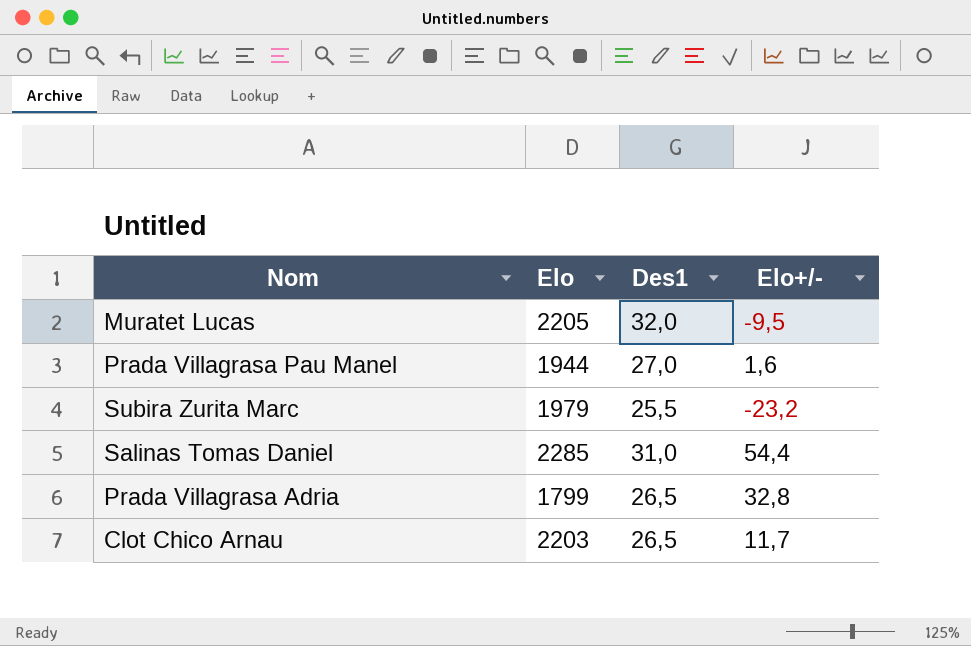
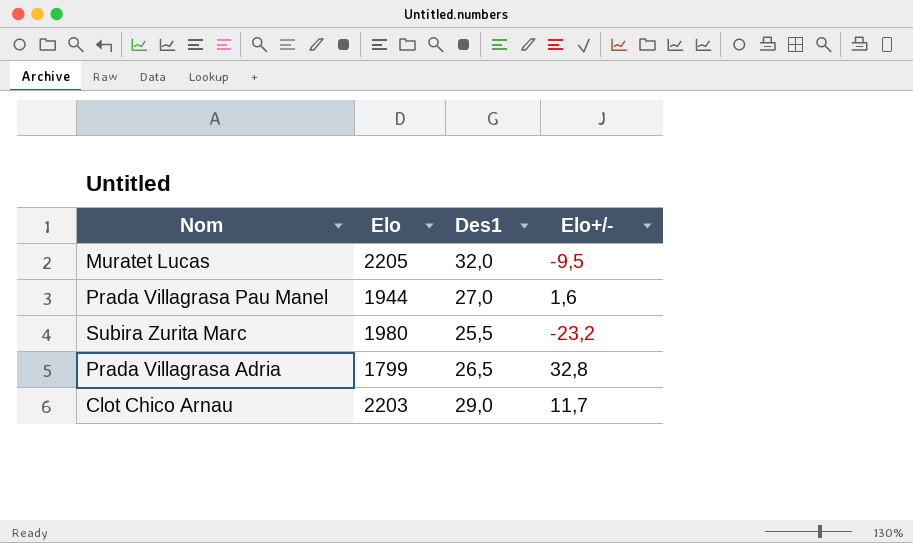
row Salinas Tomas Daniel: 2285 | 31,0 | 54,4 -> none
Subira Zurita Marc | Elo: 1979 -> 1980
Clot Chico Arnau | Des1: 26,5 -> 29,0

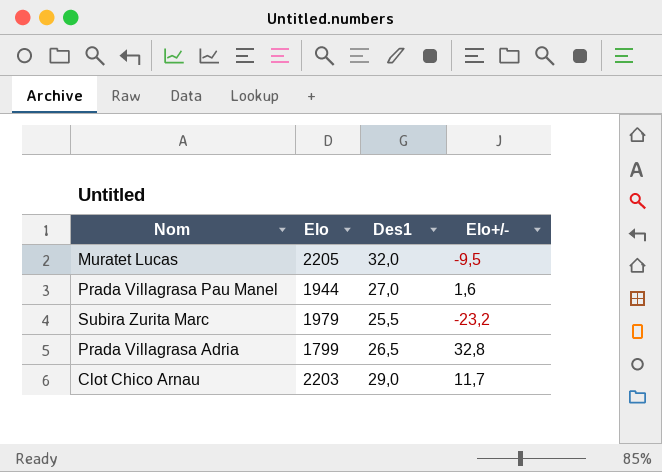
Subira Zurita Marc | Elo: 1980 -> 1979

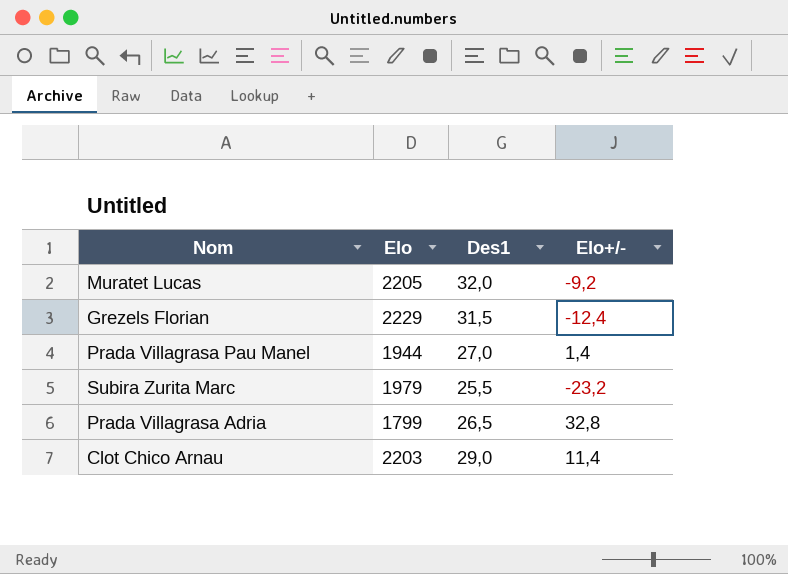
Muratet Lucas | Elo+/-: -9,5 -> -9,2
row Grezels Florian: none -> 2229 | 31,5 | -12,4
Prada Villagrasa Pau Manel | Elo+/-: 1,6 -> 1,4
Clot Chico Arnau | Elo+/-: 11,7 -> 11,4

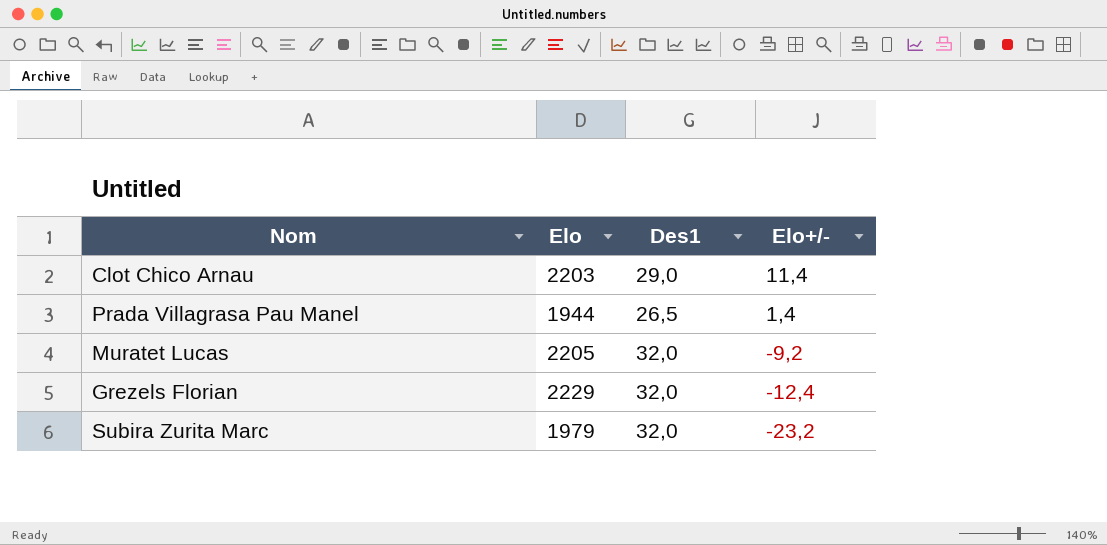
row order: none -> Elo+/- descending
row Prada Villagrasa Adria: 1799 | 26,5 | 32,8 -> none
Prada Villagrasa Pau Manel | Des1: 27,0 -> 26,5
Grezels Florian | Des1: 31,5 -> 32,0
Subira Zurita Marc | Des1: 25,5 -> 32,0

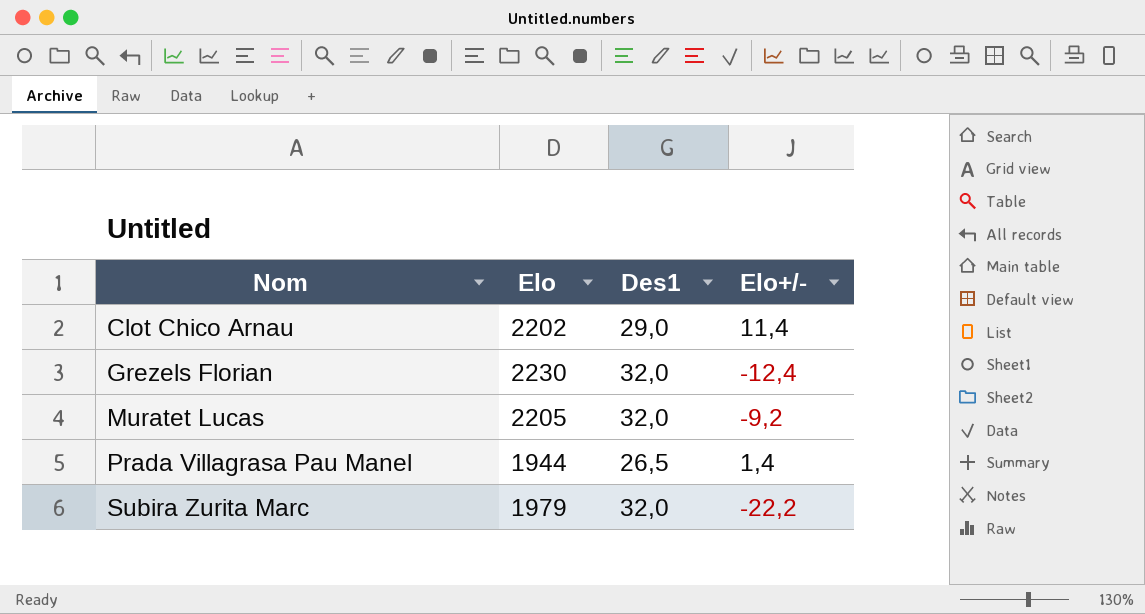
row order: Elo+/- descending -> Nom ascending
Clot Chico Arnau | Elo: 2203 -> 2202
Grezels Florian | Elo: 2229 -> 2230
Subira Zurita Marc | Elo+/-: -23,2 -> -22,2

